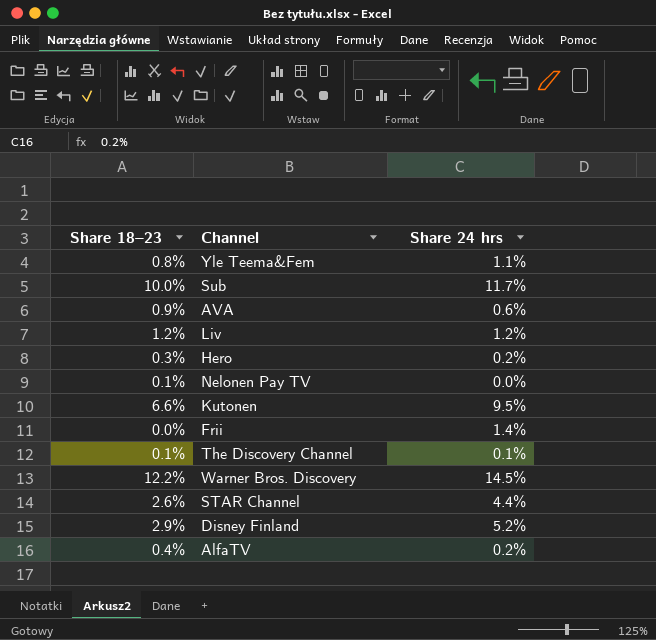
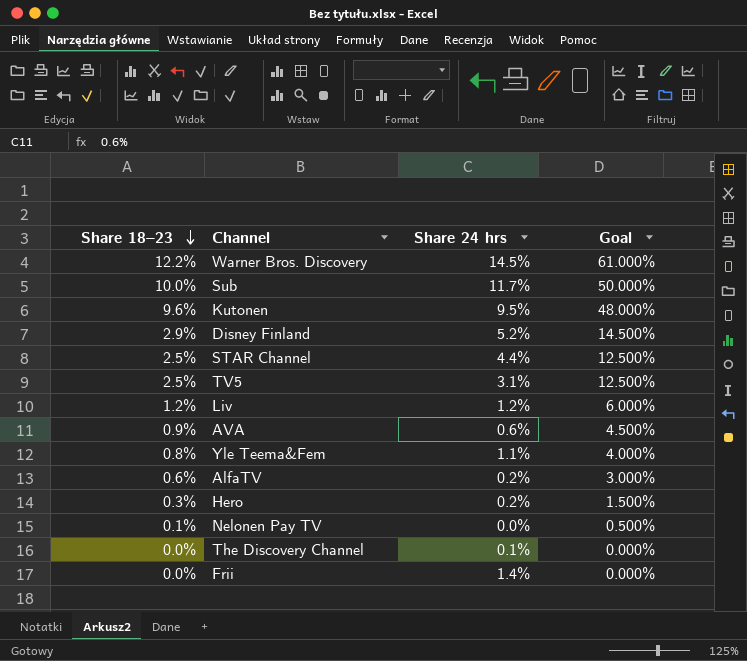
row order: none -> Share 18–23 descending
column Goal | formula: none -> [Share 18–23] * 5
Kutonen | Share 18–23: 6.6% -> 9.6%
STAR Channel | Share 18–23: 2.6% -> 2.5%
row TV5: none -> 2.5% | 3.1% | 12.500%
AlfaTV | Share 18–23: 0.4% -> 0.6%
The Discovery Channel | Share 18–23: 0.1% -> 0.0%

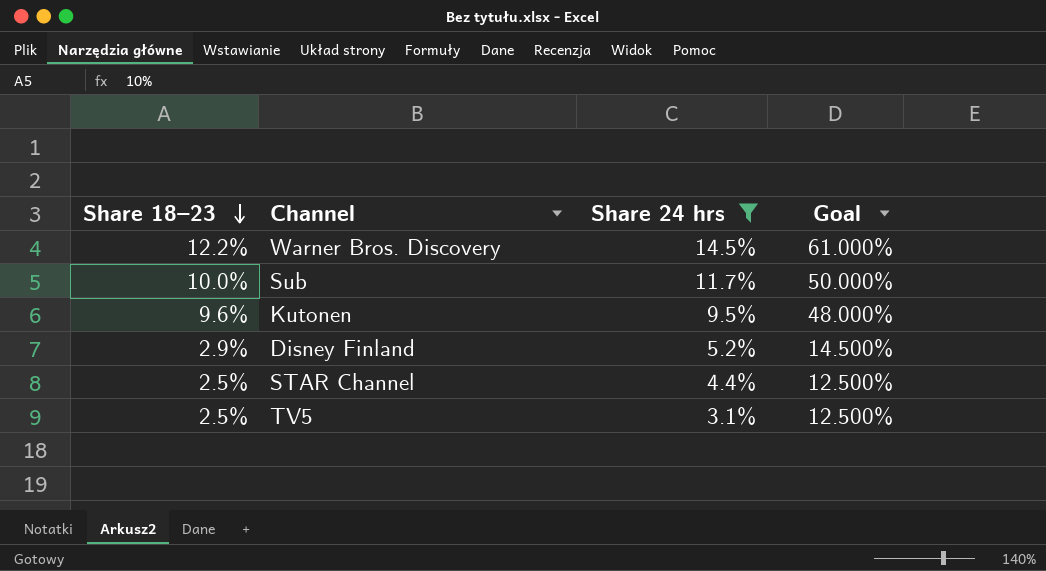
filter: none -> Share 24 hrs >= 3.1%

